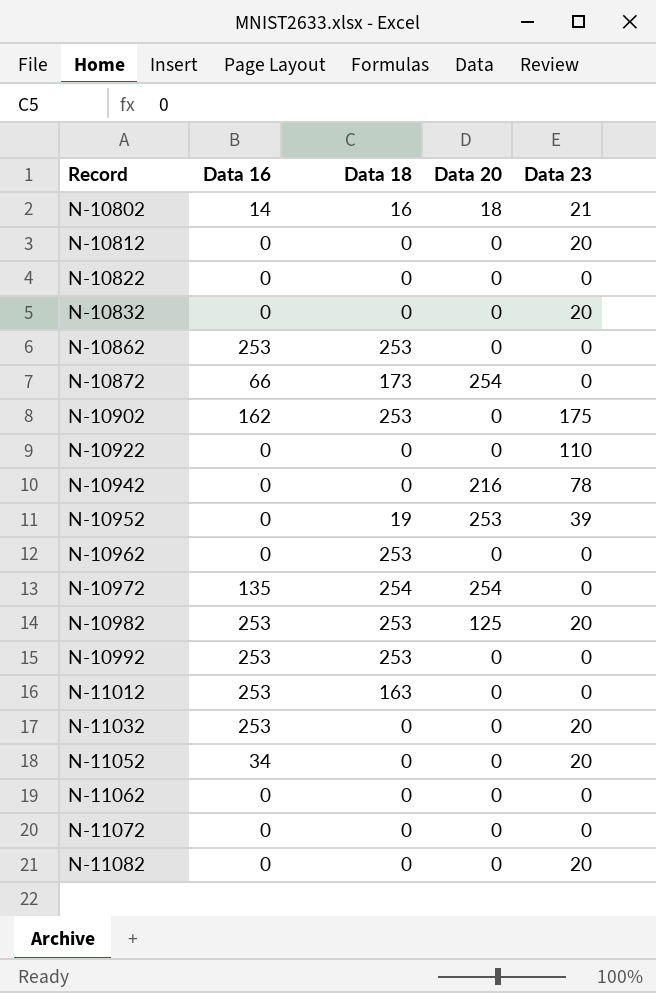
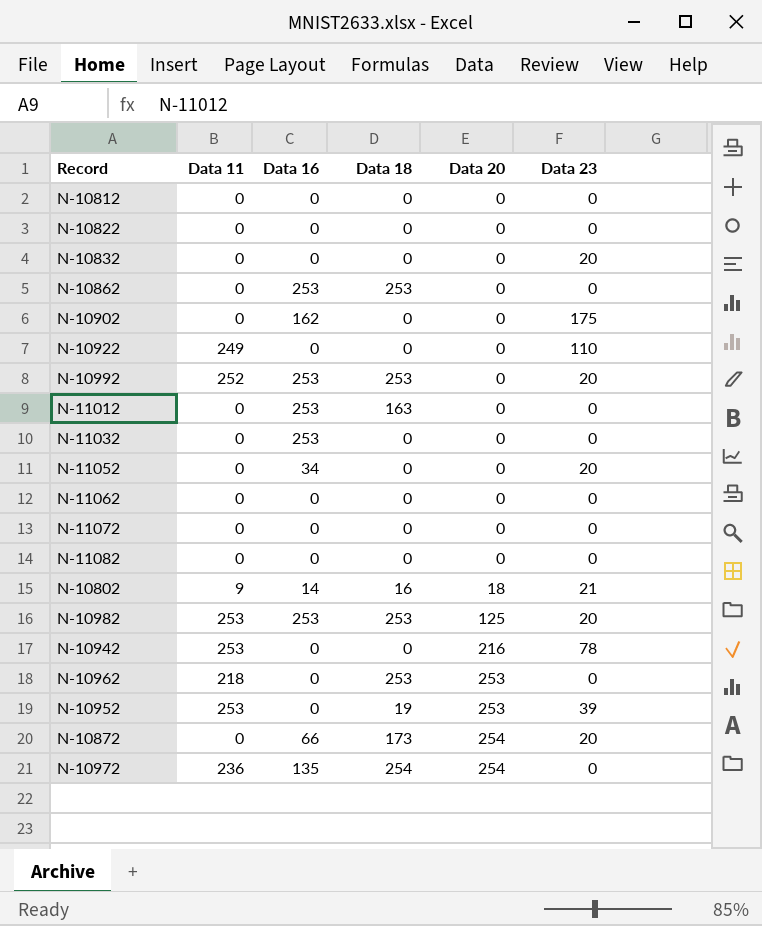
row order: Record ascending -> Data 20 ascending
column Data 11 | position: none -> 2
N-10812 | Data 23: 20 -> 0
N-10902 | Data 18: 253 -> 0
N-10992 | Data 23: 0 -> 20
N-11032 | Data 23: 20 -> 0
N-11082 | Data 23: 20 -> 0
N-10962 | Data 20: 0 -> 253
N-10872 | Data 23: 0 -> 20

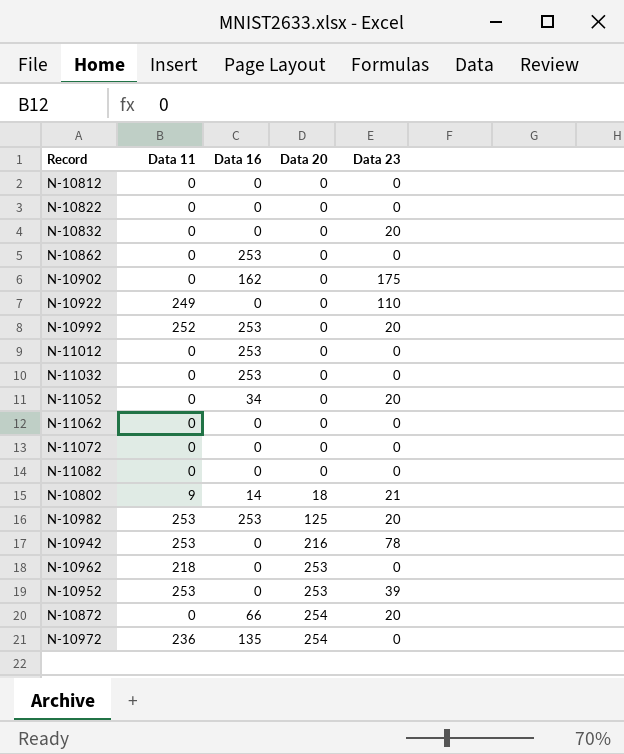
column Data 18 | position: 4 -> none

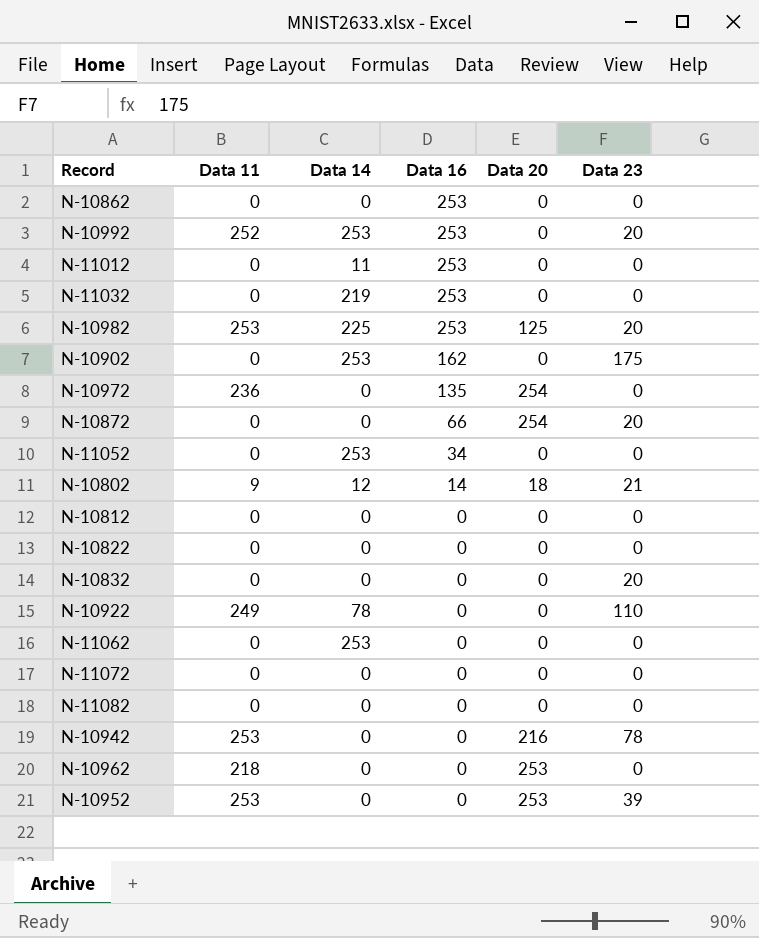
row order: Data 20 ascending -> Data 16 descending
column Data 14 | position: none -> 3
N-11052 | Data 23: 20 -> 0

